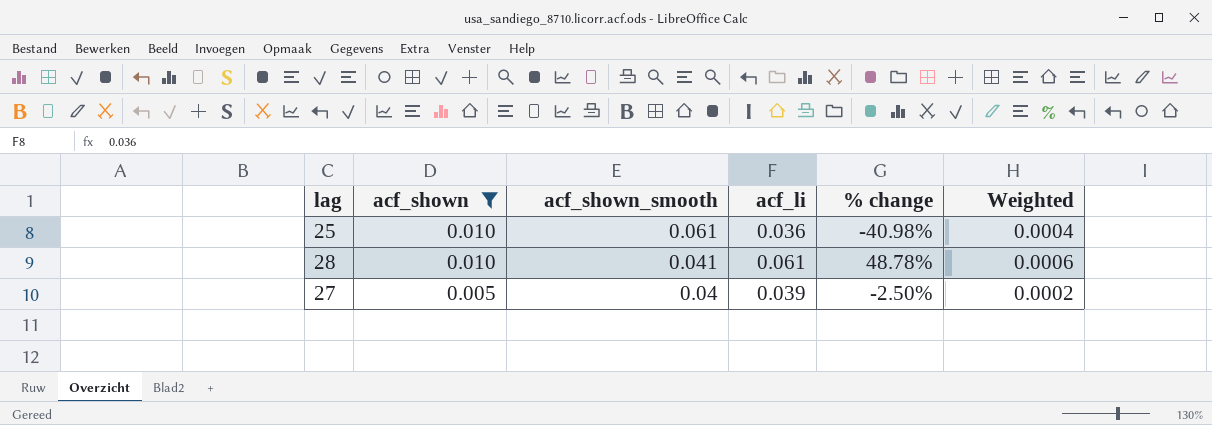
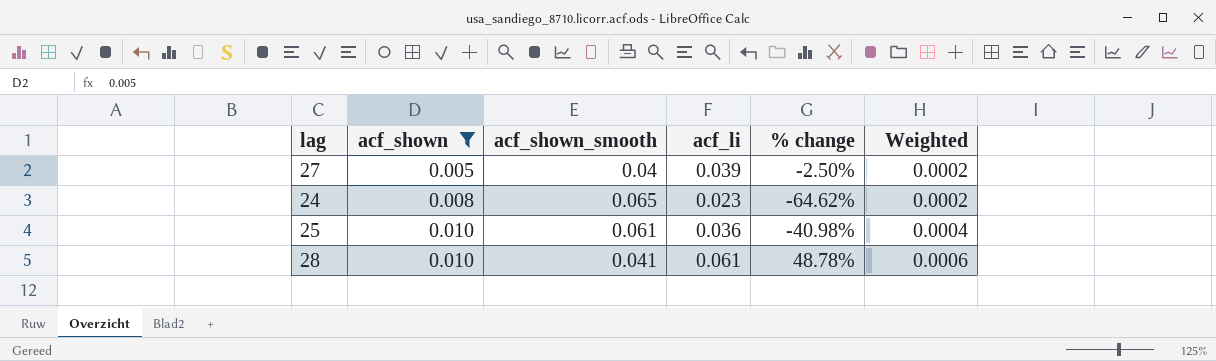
row order: acf_shown descending -> acf_shown ascending
row 24: none -> 0.008 | 0.065 | 0.023 | -64.62% | 0.0002

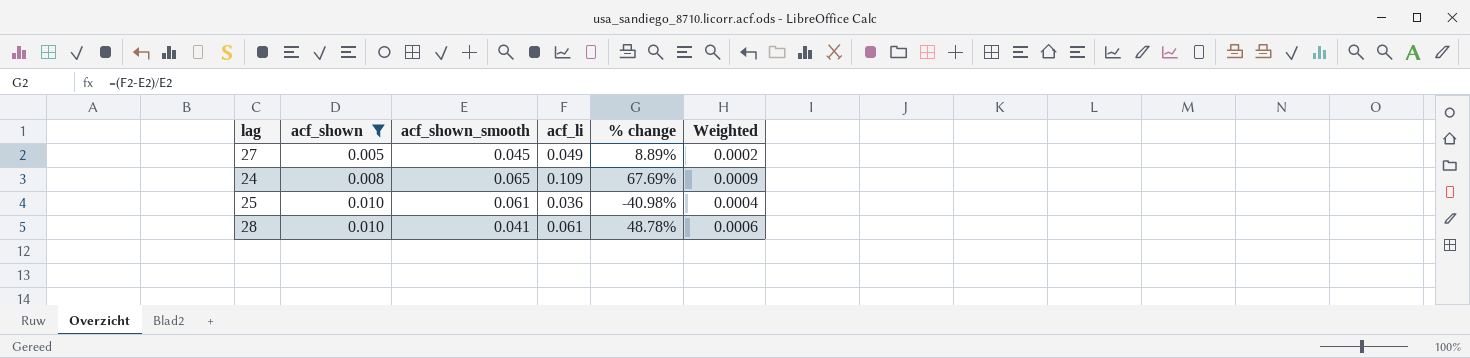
27 | acf_shown_smooth: 0.04 -> 0.045
27 | acf_li: 0.039 -> 0.049
27 | % change: -2.50% -> 8.89%
24 | acf_li: 0.023 -> 0.109
24 | % change: -64.62% -> 67.69%
24 | Weighted: 0.0002 -> 0.0009

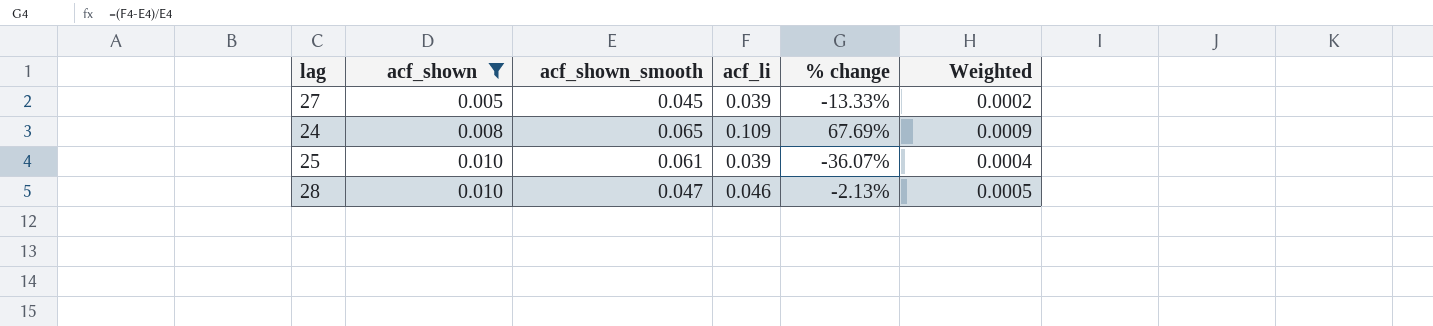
27 | acf_li: 0.049 -> 0.039
27 | % change: 8.89% -> -13.33%
25 | acf_li: 0.036 -> 0.039
25 | % change: -40.98% -> -36.07%
28 | acf_shown_smooth: 0.041 -> 0.047
28 | acf_li: 0.061 -> 0.046
28 | % change: 48.78% -> -2.13%
28 | Weighted: 0.0006 -> 0.0005

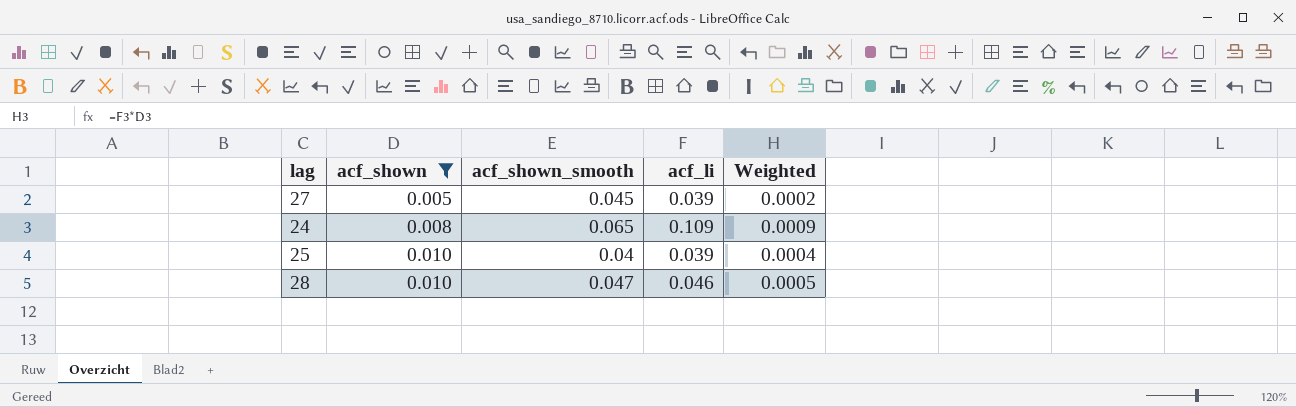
column % change | formula: ([acf_li] - [acf_shown_smooth]) / [acf_shown_smooth] -> none
25 | acf_shown_smooth: 0.061 -> 0.04

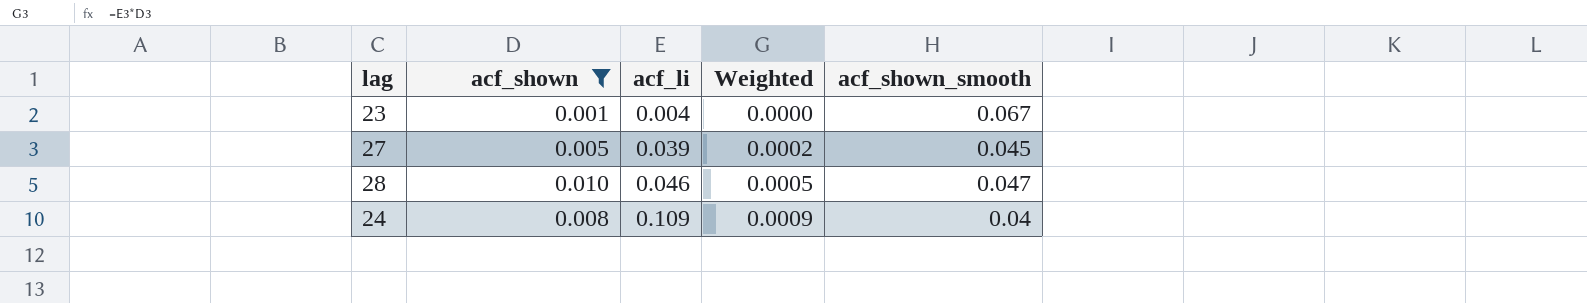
row order: acf_shown ascending -> acf_li ascending
column acf_shown_smooth | position: 3 -> 5
row 25: 0.010 | 0.04 | 0.039 | 0.0004 -> none
row 23: none -> 0.001 | 0.004 | 0.0000 | 0.067
24 | acf_shown_smooth: 0.065 -> 0.04

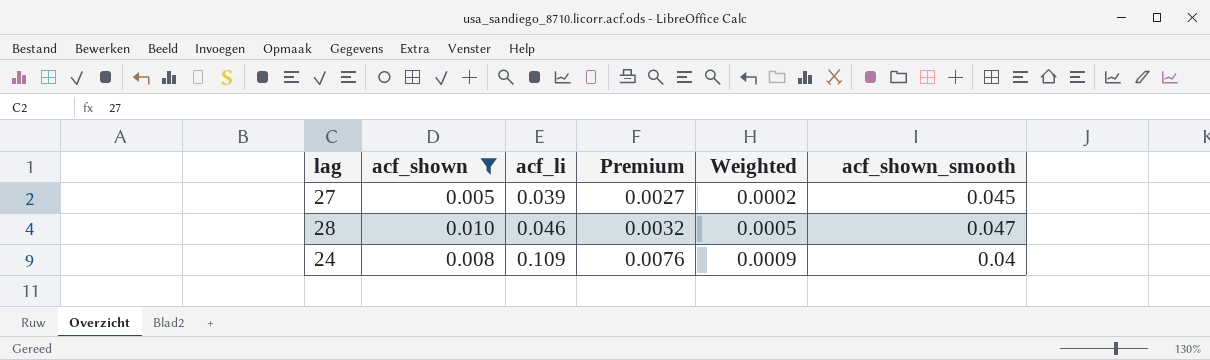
column Premium | formula: none -> [acf_li] * 0.07
row 23: 0.001 | 0.004 | 0.0000 | 0.067 -> none

